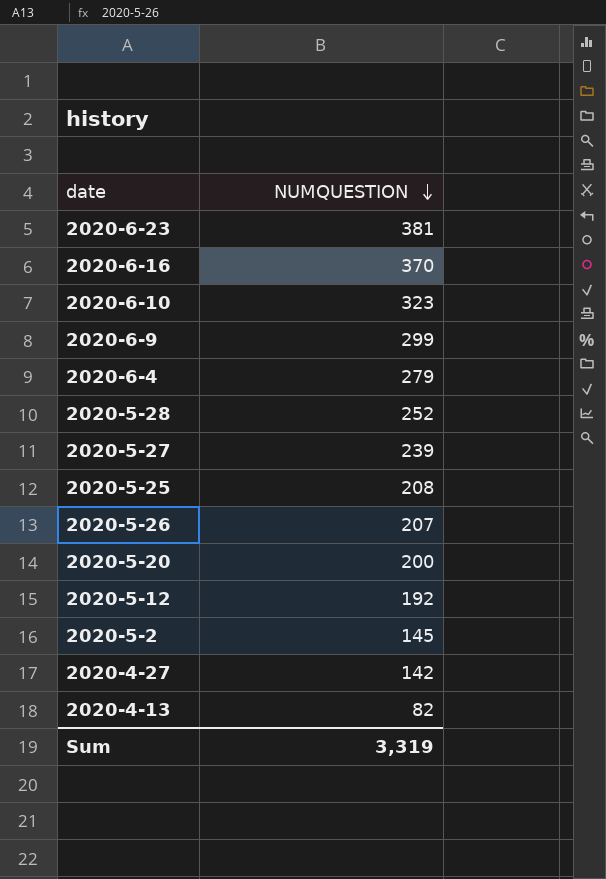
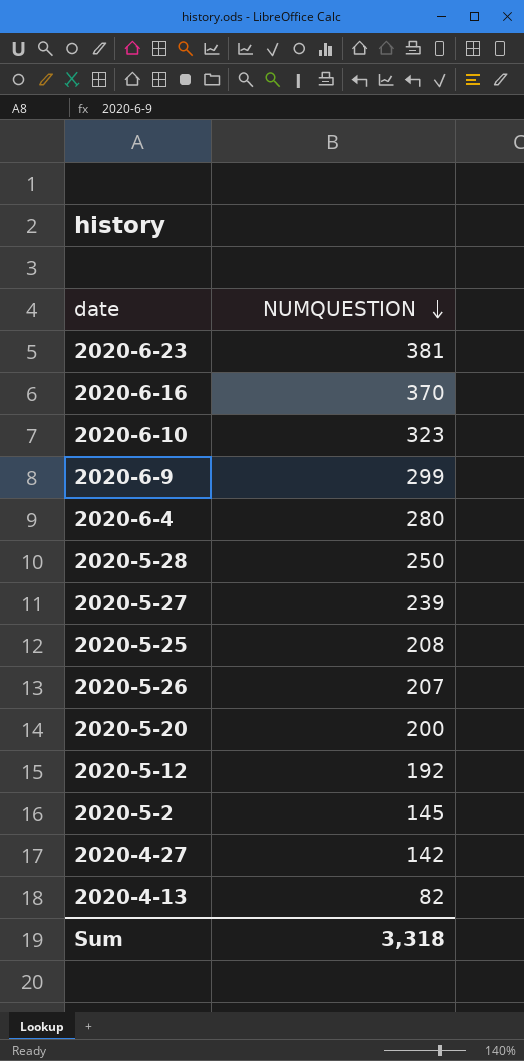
2020-6-4 | NUMQUESTION: 279 -> 280
2020-5-28 | NUMQUESTION: 252 -> 250
Sum | NUMQUESTION: 3,319 -> 3,318

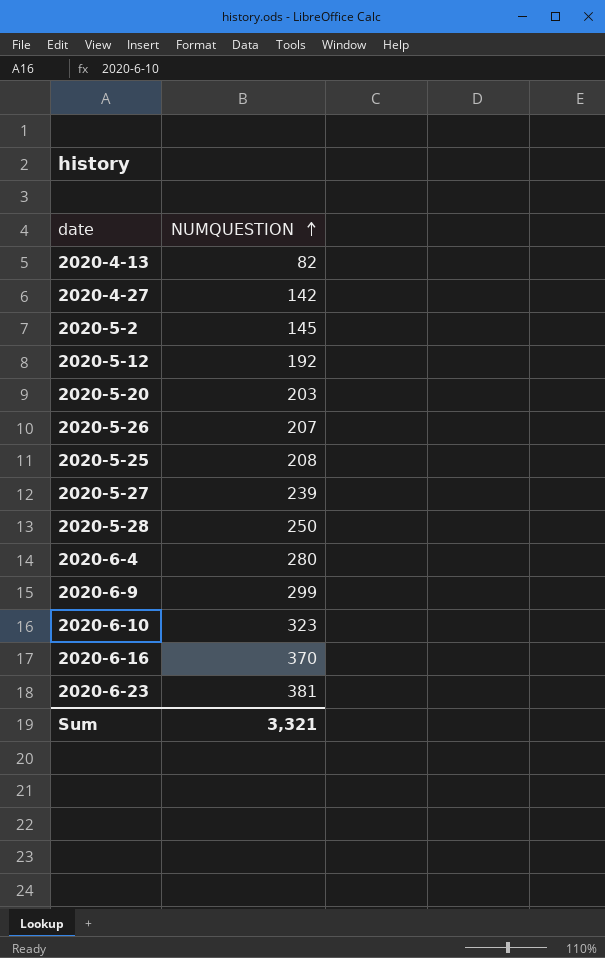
row order: NUMQUESTION descending -> NUMQUESTION ascending
2020-5-20 | NUMQUESTION: 200 -> 203
Sum | NUMQUESTION: 3,318 -> 3,321

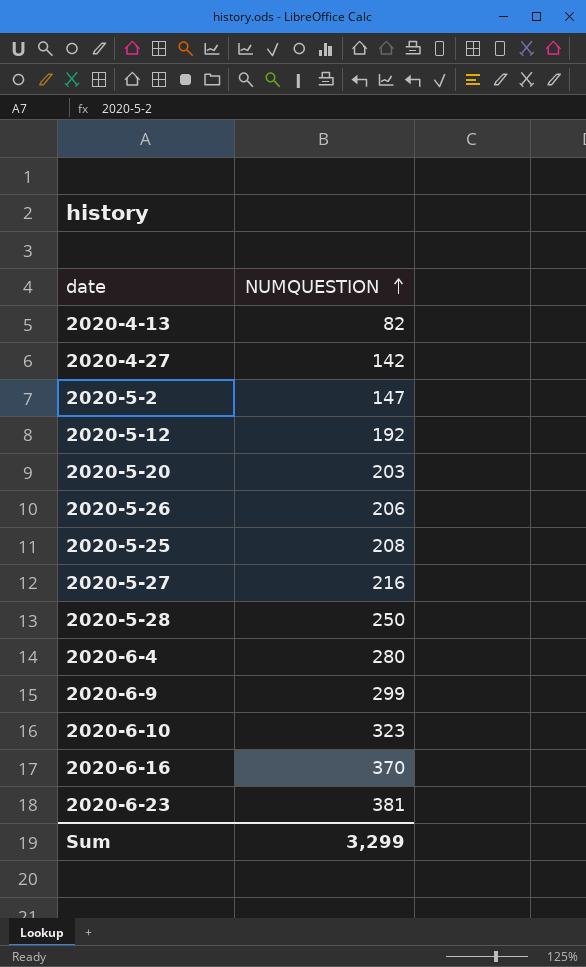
2020-5-2 | NUMQUESTION: 145 -> 147
2020-5-26 | NUMQUESTION: 207 -> 206
2020-5-27 | NUMQUESTION: 239 -> 216
Sum | NUMQUESTION: 3,321 -> 3,299

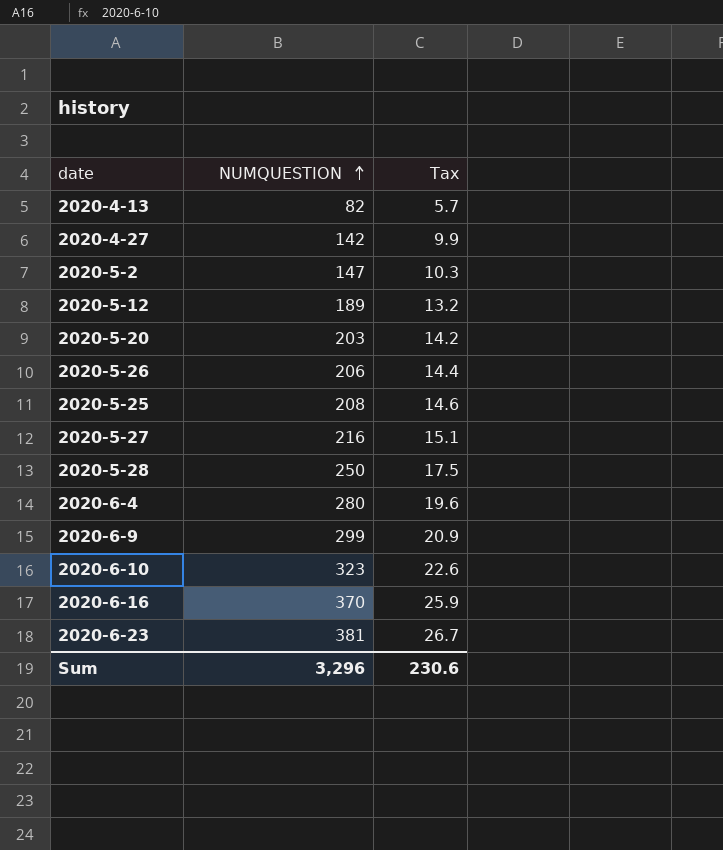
column Tax | formula: none -> [NUMQUESTION] * 0.07
2020-5-12 | NUMQUESTION: 192 -> 189
Sum | NUMQUESTION: 3,299 -> 3,296

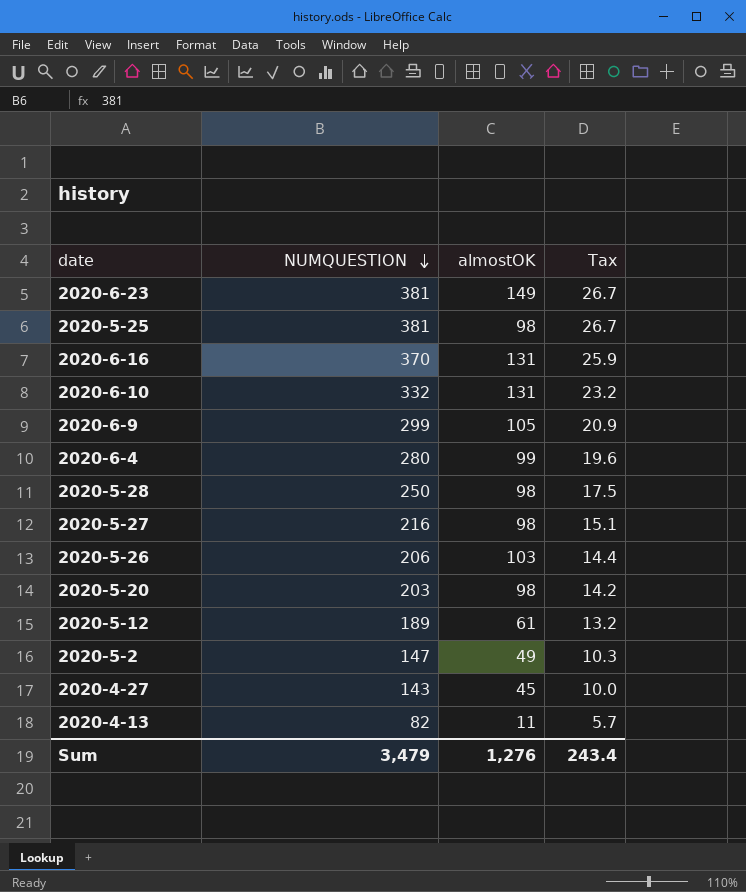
row order: NUMQUESTION ascending -> NUMQUESTION descending
column almostOK | position: none -> 3
2020-5-25 | NUMQUESTION: 208 -> 381
2020-5-25 | Tax: 14.6 -> 26.7
2020-6-10 | NUMQUESTION: 323 -> 332
2020-6-10 | Tax: 22.6 -> 23.2
2020-4-27 | NUMQUESTION: 142 -> 143
2020-4-27 | Tax: 9.9 -> 10.0
Sum | NUMQUESTION: 3,296 -> 3,479
Sum | Tax: 230.6 -> 243.4

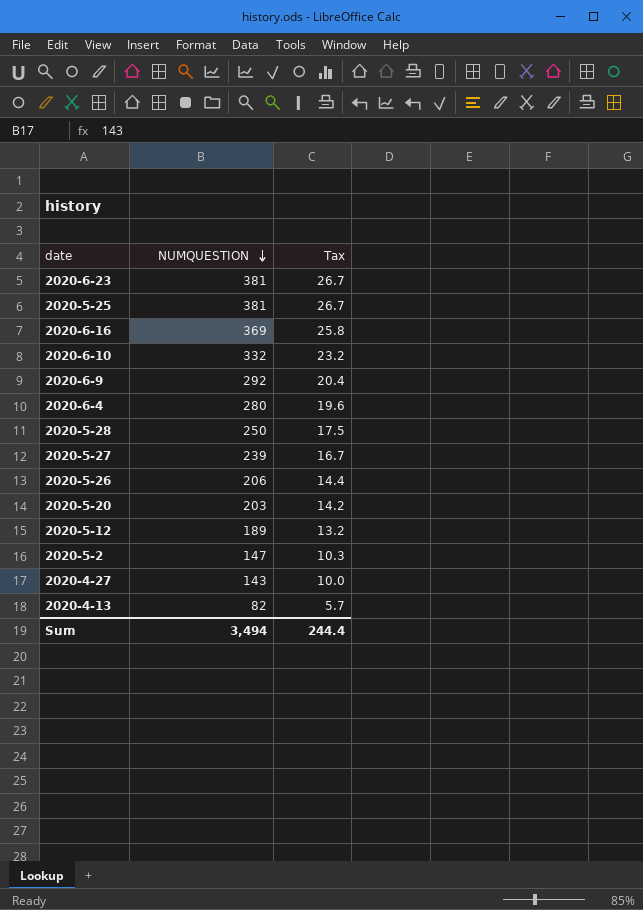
column almostOK | position: 3 -> none
2020-6-16 | NUMQUESTION: 370 -> 369
2020-6-16 | Tax: 25.9 -> 25.8
2020-6-9 | NUMQUESTION: 299 -> 292
2020-6-9 | Tax: 20.9 -> 20.4
2020-5-27 | NUMQUESTION: 216 -> 239
2020-5-27 | Tax: 15.1 -> 16.7
Sum | NUMQUESTION: 3,479 -> 3,494
Sum | Tax: 243.4 -> 244.4

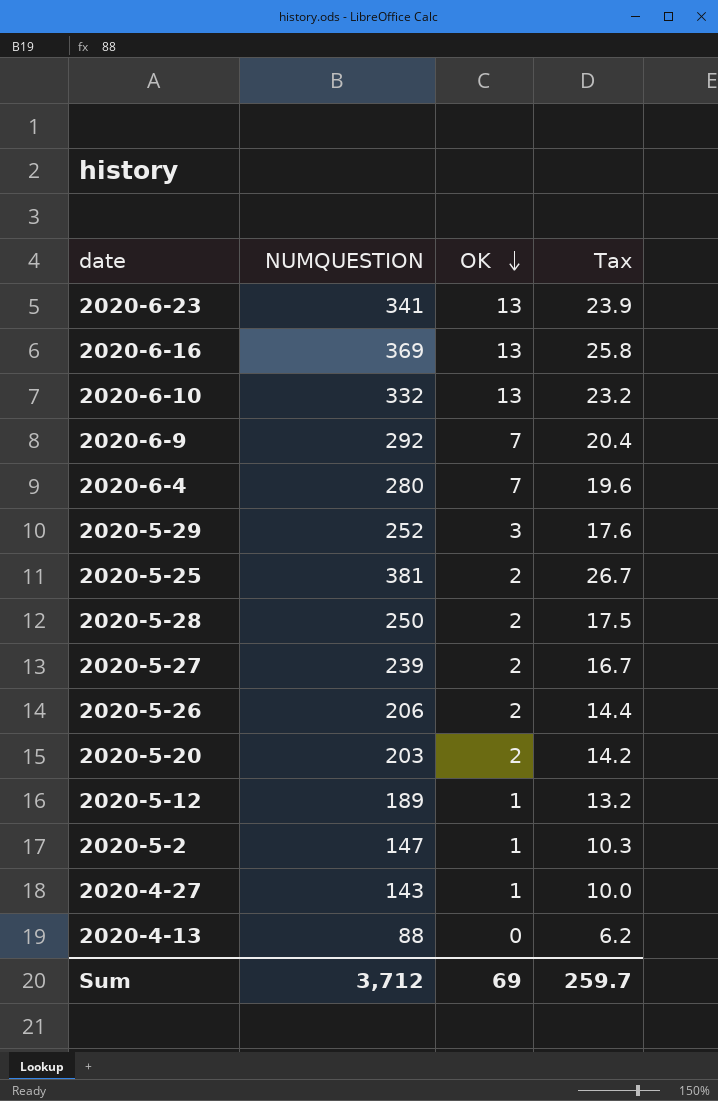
row order: NUMQUESTION descending -> OK descending
column OK | position: none -> 3
2020-6-23 | NUMQUESTION: 381 -> 341
2020-6-23 | Tax: 26.7 -> 23.9
row 2020-5-29: none -> 252 | 3 | 17.6
2020-4-13 | NUMQUESTION: 82 -> 88
2020-4-13 | Tax: 5.7 -> 6.2
Sum | NUMQUESTION: 3,494 -> 3,712
Sum | Tax: 244.4 -> 259.7

